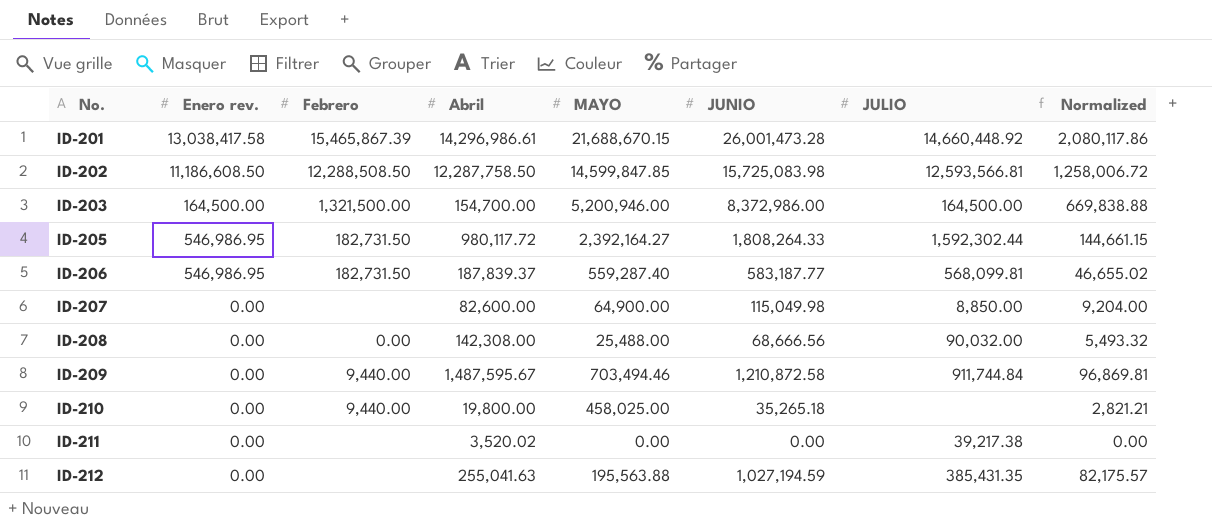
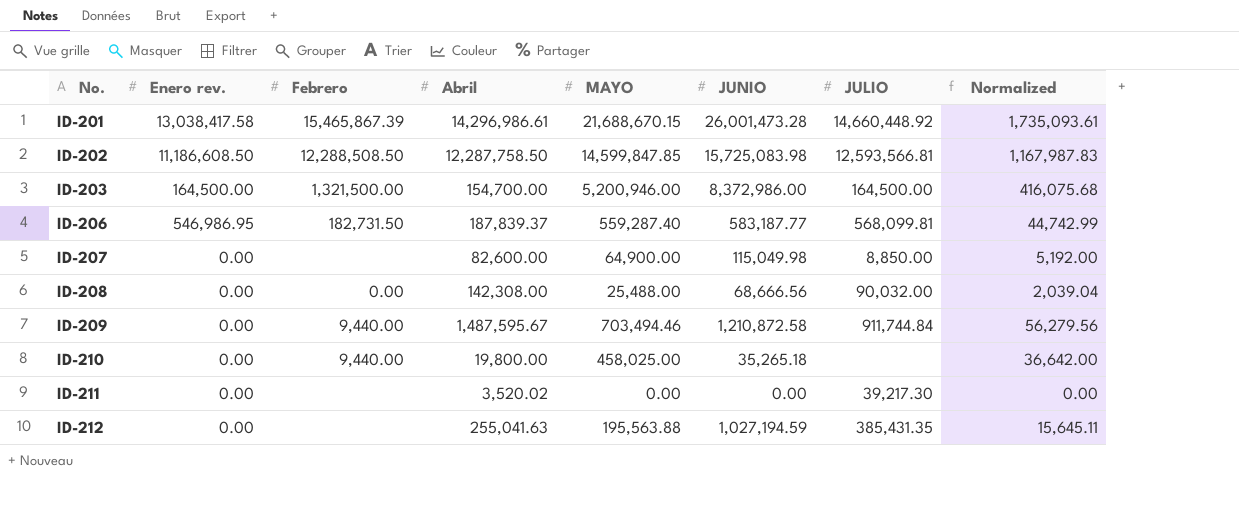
column Normalized | formula: [JUNIO] * 0.08 -> [MAYO] * 0.08
row ID-205: 546,986.95 | 182,731.50 | 980,117.72 | 2,392,164.27 | 1,808,264.33 | 1,592,302.44 | 144,661.15 -> none
ID-211 | JULIO: 39,217.38 -> 39,217.30

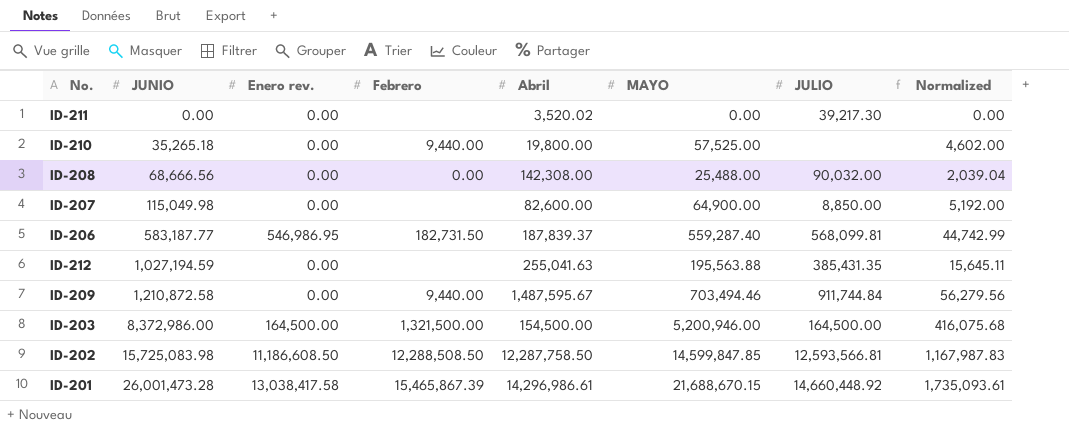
row order: No. ascending -> JUNIO ascending
column JUNIO | position: 6 -> 2
ID-210 | MAYO: 458,025.00 -> 57,525.00
ID-210 | Normalized: 36,642.00 -> 4,602.00
ID-203 | Abril: 154,700.00 -> 154,500.00

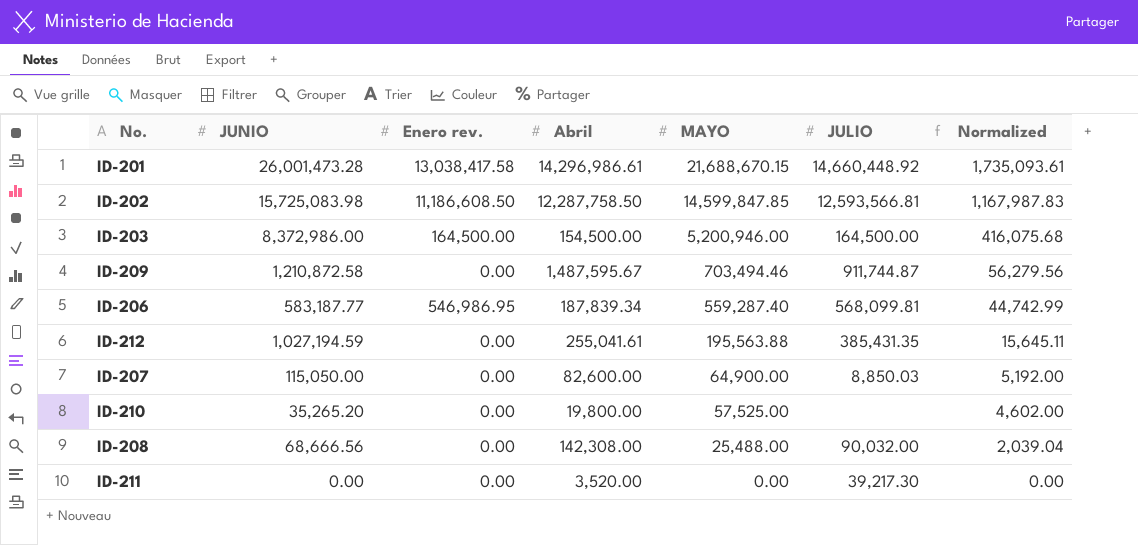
row order: JUNIO ascending -> MAYO descending
column Febrero | position: 4 -> none
ID-209 | JULIO: 911,744.84 -> 911,744.87
ID-206 | Abril: 187,839.37 -> 187,839.34
ID-212 | Abril: 255,041.63 -> 255,041.61
ID-207 | JUNIO: 115,049.98 -> 115,050.00
ID-207 | JULIO: 8,850.00 -> 8,850.03
ID-210 | JUNIO: 35,265.18 -> 35,265.20
ID-211 | Abril: 3,520.02 -> 3,520.00

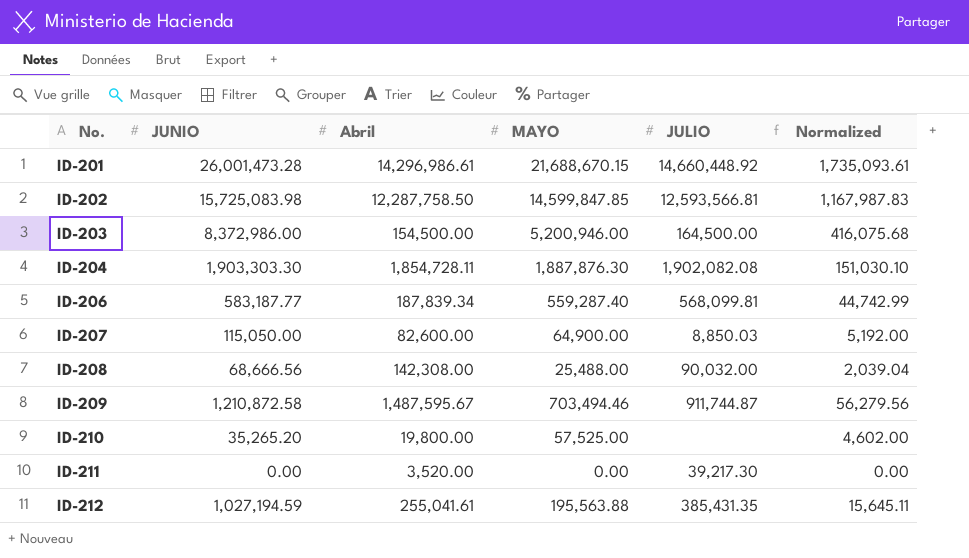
row order: MAYO descending -> No. ascending
column Enero rev. | position: 3 -> none
row ID-204: none -> 1,903,303.30 | 1,854,728.11 | 1,887,876.30 | 1,902,082.08 | 151,030.10

